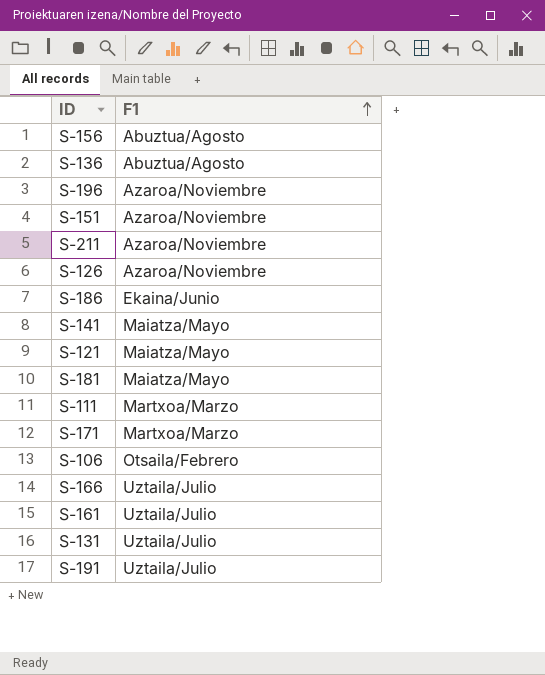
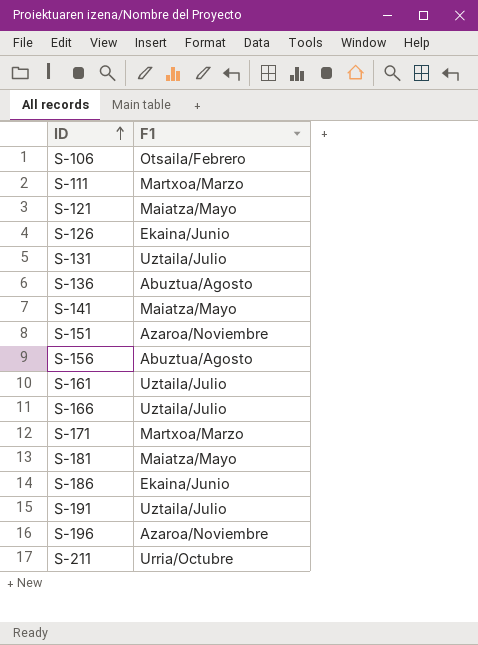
row order: F1 ascending -> ID ascending
S-126 | F1: Azaroa/Noviembre -> Ekaina/Junio
S-211 | F1: Azaroa/Noviembre -> Urria/Octubre

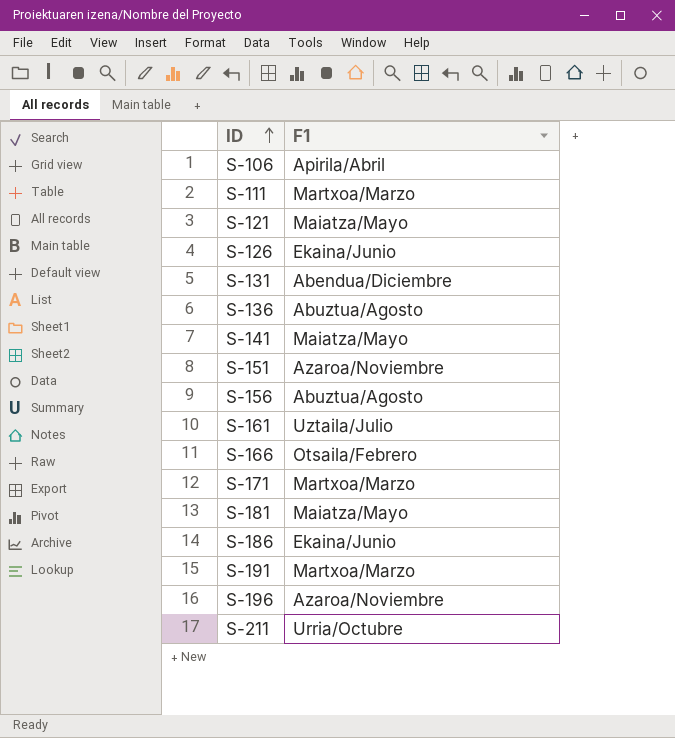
S-106 | F1: Otsaila/Febrero -> Apirila/Abril
S-131 | F1: Uztaila/Julio -> Abendua/Diciembre
S-166 | F1: Uztaila/Julio -> Otsaila/Febrero
S-191 | F1: Uztaila/Julio -> Martxoa/Marzo

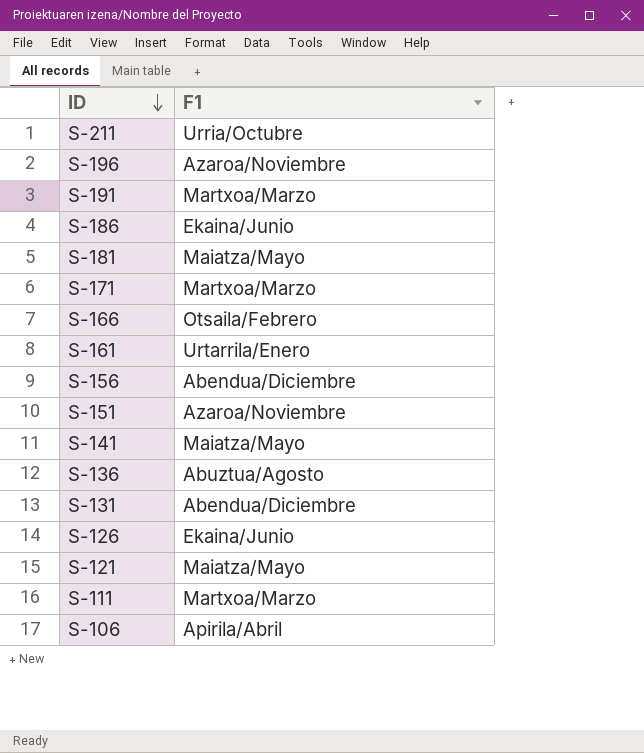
row order: ID ascending -> ID descending
S-161 | F1: Uztaila/Julio -> Urtarrila/Enero
S-156 | F1: Abuztua/Agosto -> Abendua/Diciembre

